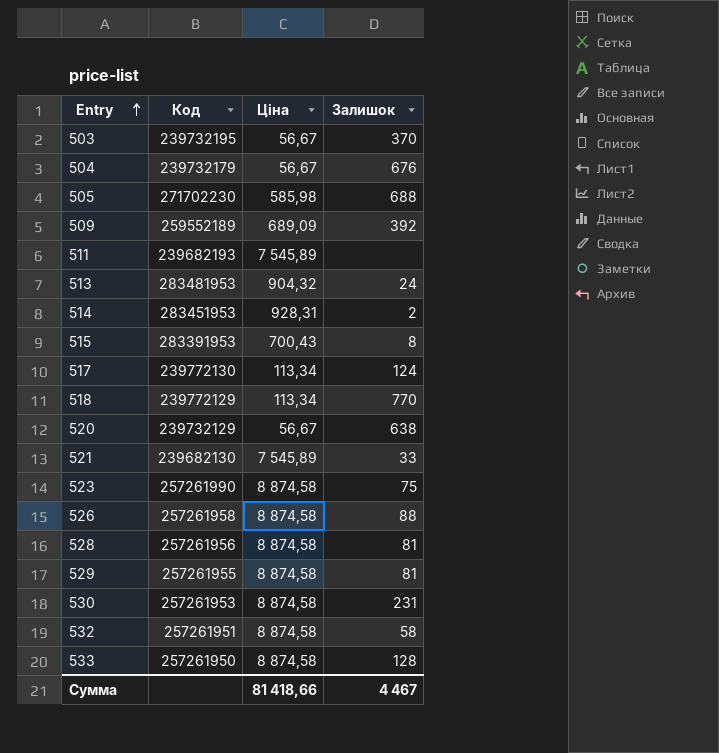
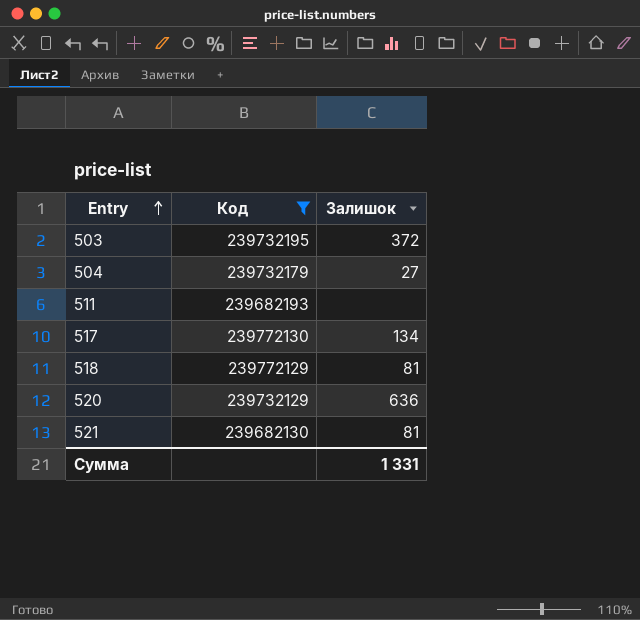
filter: none -> Код <= 239772130
column Ціна | position: 3 -> none
503 | Залишок: 370 -> 372
504 | Залишок: 676 -> 27
517 | Залишок: 124 -> 134
518 | Залишок: 770 -> 81
520 | Залишок: 638 -> 636
521 | Залишок: 33 -> 81
Сумма | Залишок: 4 467 -> 1 331

